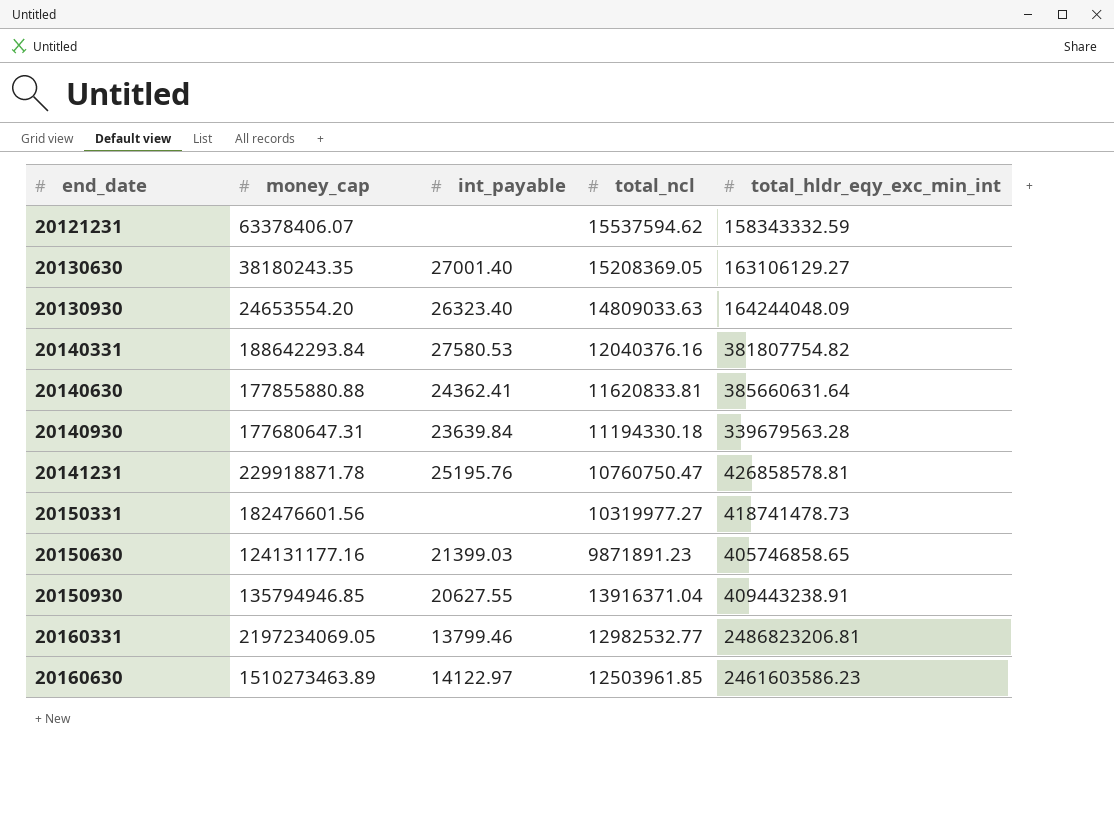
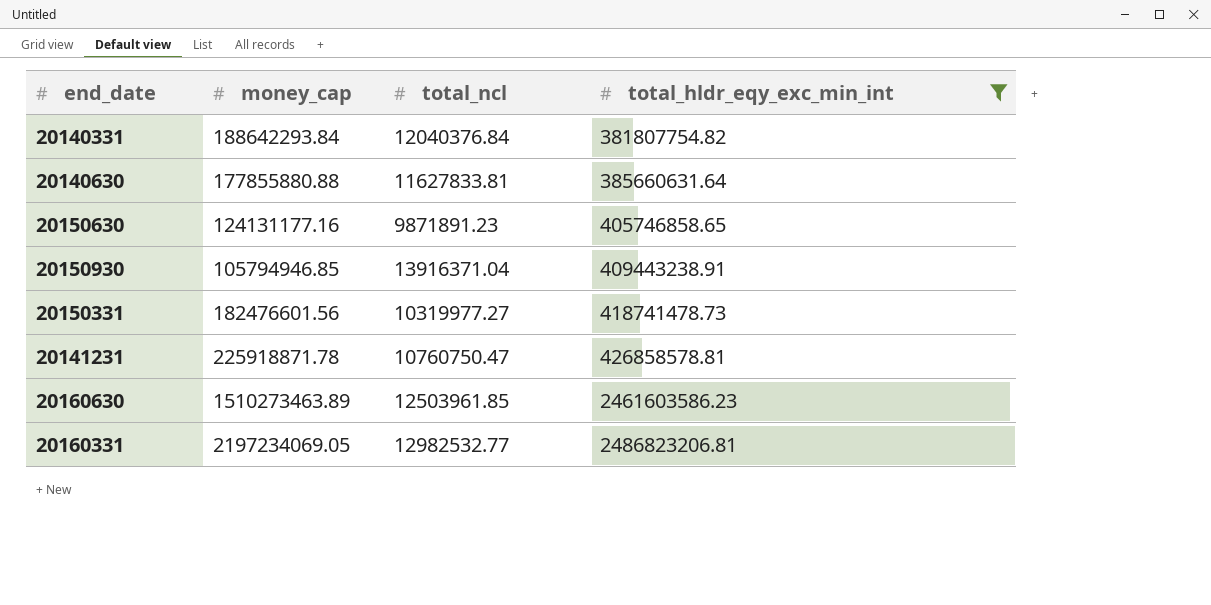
filter: none -> total_hldr_eqy_exc_min_int >= 381807754.82
row order: end_date ascending -> total_hldr_eqy_exc_min_int ascending
column int_payable | position: 3 -> none
20140331 | total_ncl: 12040376.16 -> 12040376.84
20140630 | total_ncl: 11620833.81 -> 11627833.81
20150930 | money_cap: 135794946.85 -> 105794946.85
20141231 | money_cap: 229918871.78 -> 225918871.78

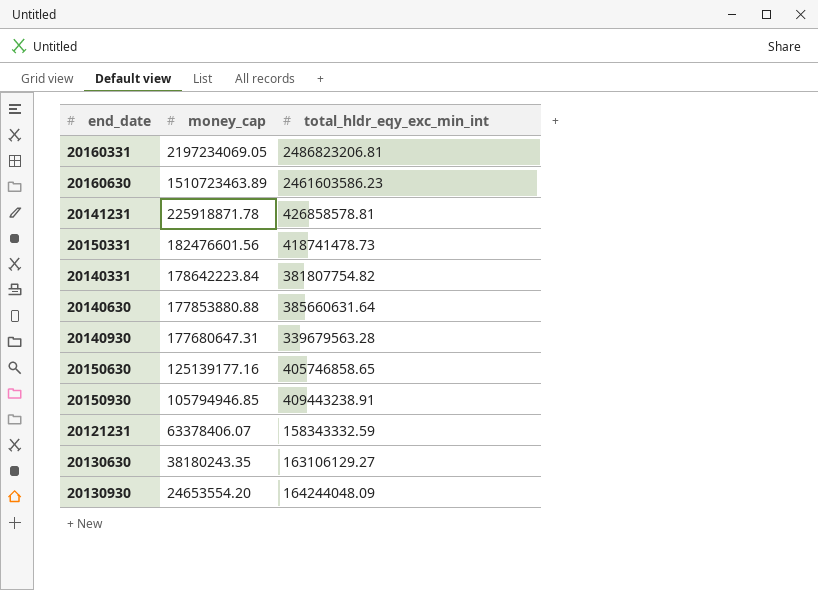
filter: total_hldr_eqy_exc_min_int >= 381807754.82 -> none
row order: total_hldr_eqy_exc_min_int ascending -> money_cap descending
column total_ncl | position: 3 -> none
20160630 | money_cap: 1510273463.89 -> 1510723463.89
20140331 | money_cap: 188642293.84 -> 178642223.84
20140630 | money_cap: 177855880.88 -> 177853880.88
20150630 | money_cap: 124131177.16 -> 125139177.16

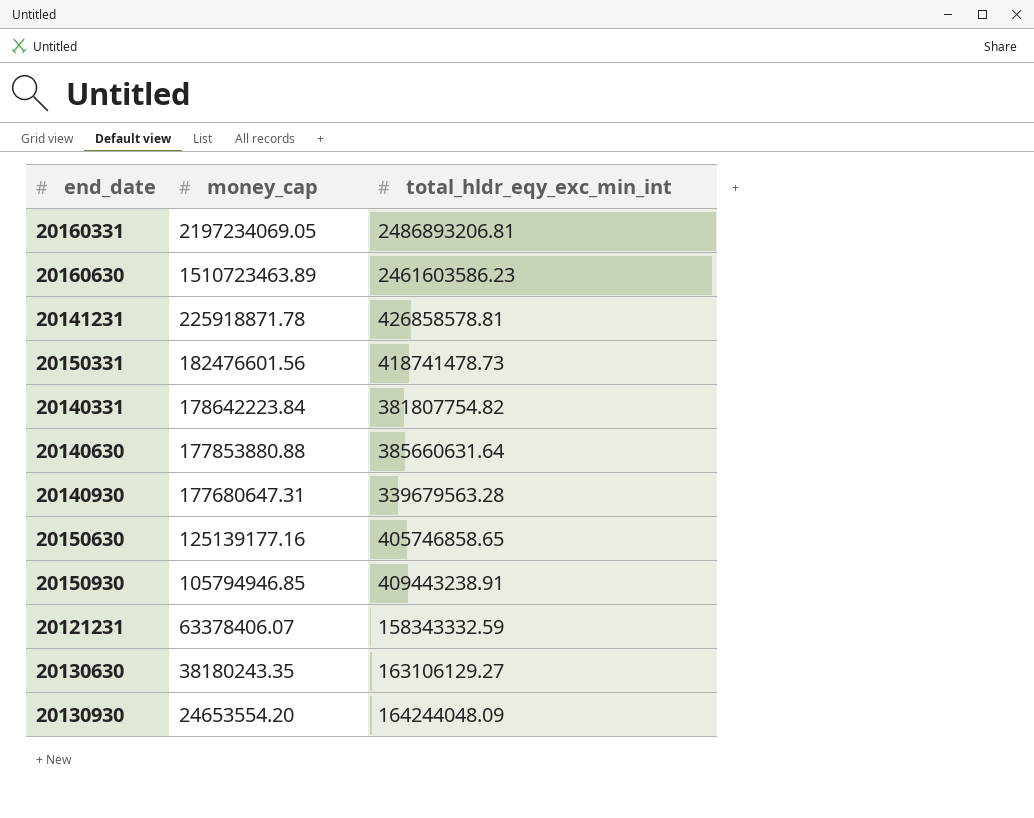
20160331 | total_hldr_eqy_exc_min_int: 2486823206.81 -> 2486893206.81

